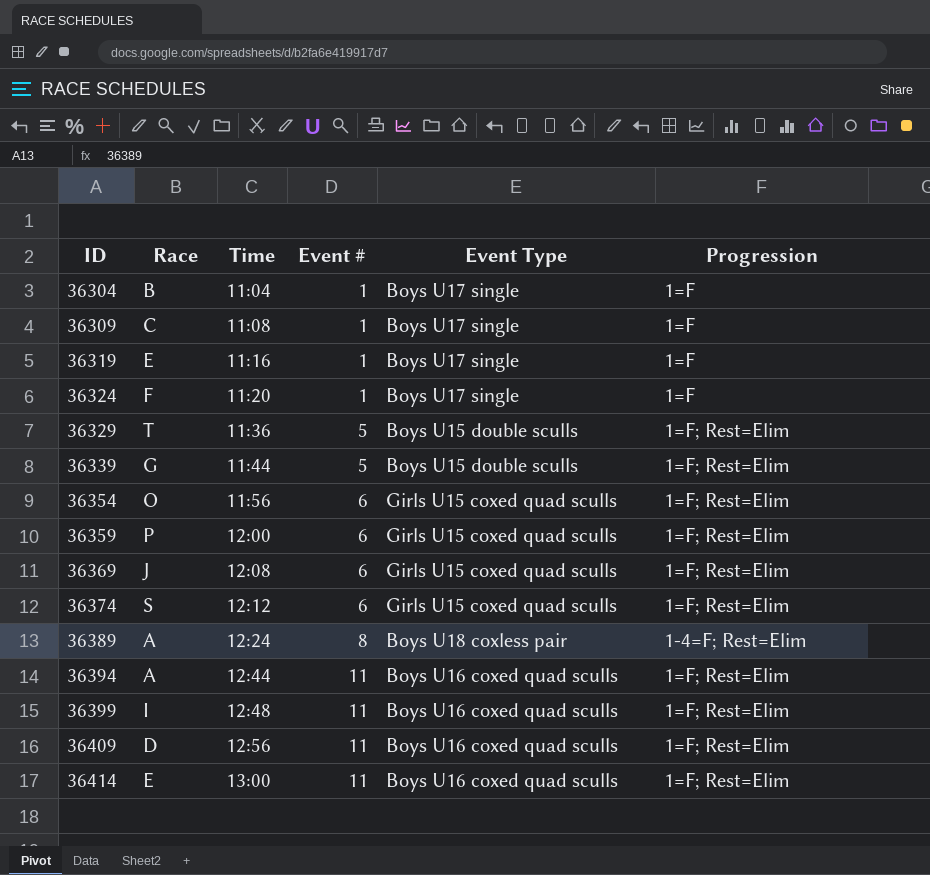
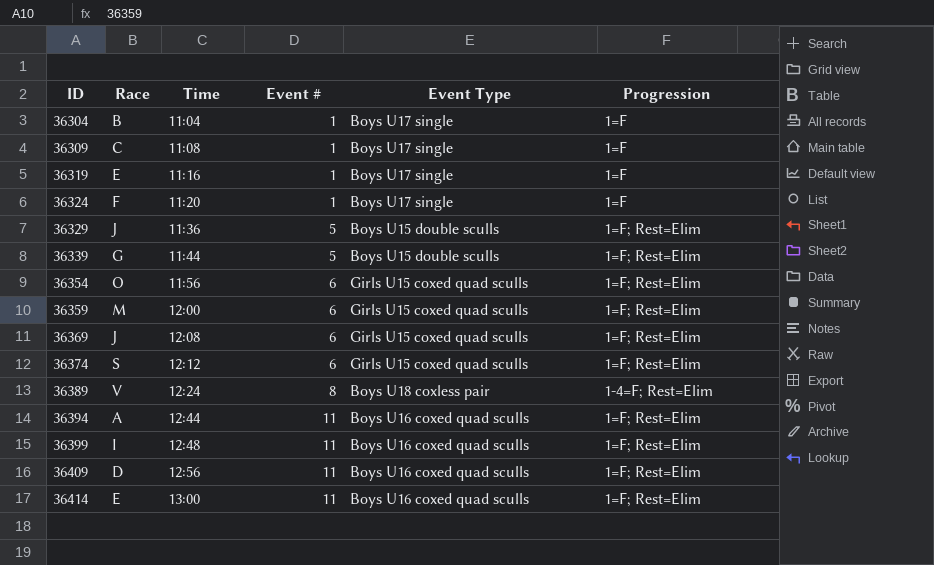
36329 | Race: T -> J
36359 | Race: P -> M
36389 | Race: A -> V

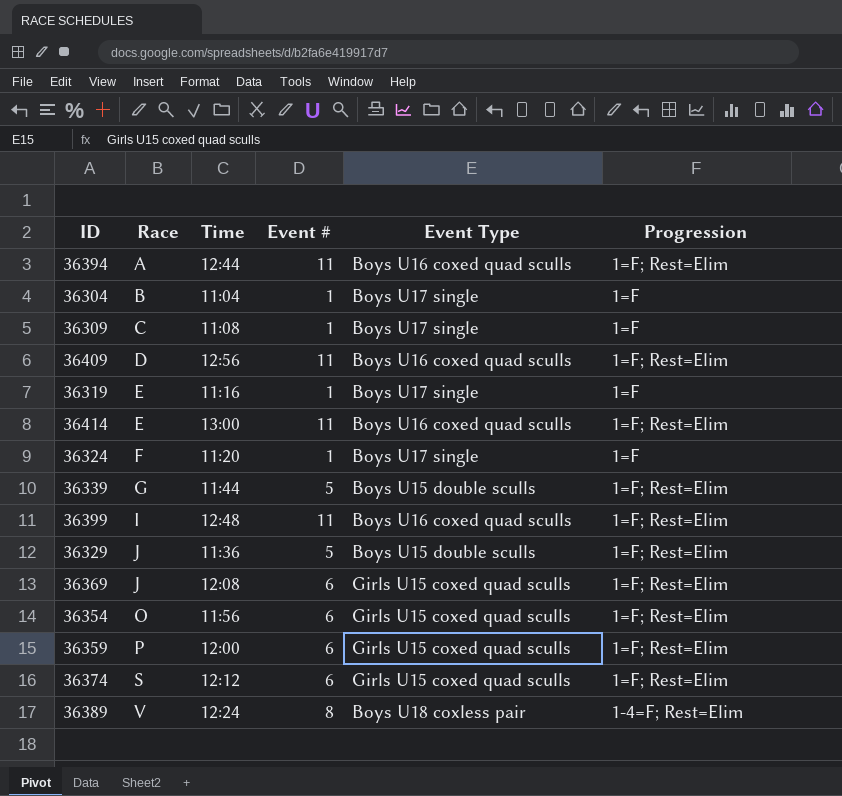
row order: ID ascending -> Race ascending
36359 | Race: M -> P

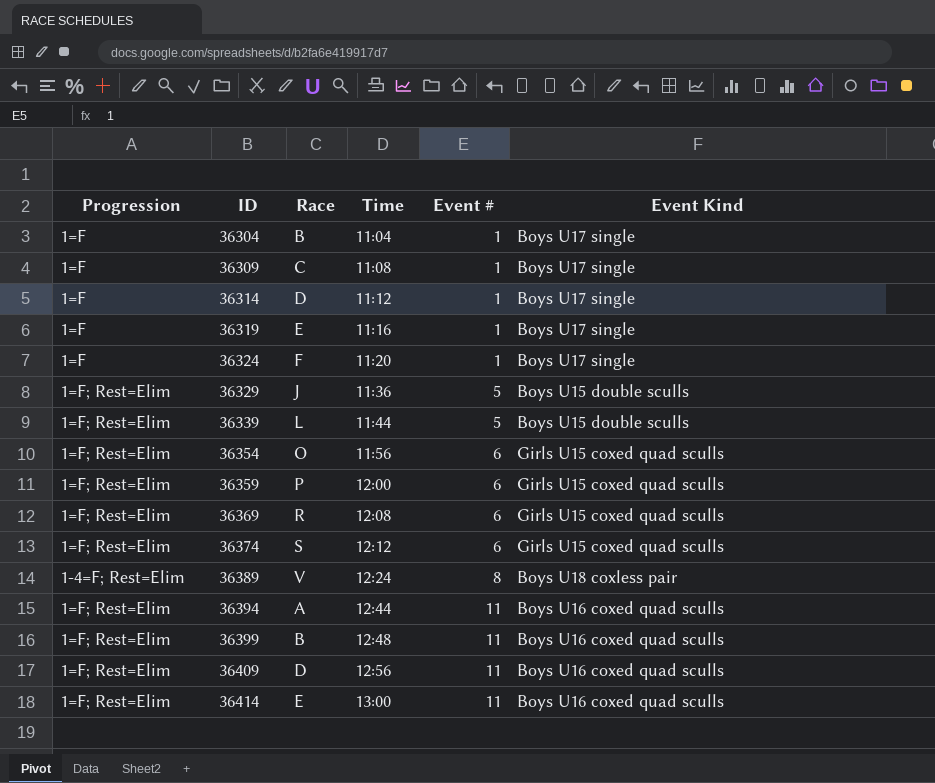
row order: Race ascending -> ID ascending
column Progression | position: 6 -> 1
column name: Event Type -> Event Kind
row 36314: none -> 1=F | D | 11:12 | 1 | Boys U17 single
36339 | Race: G -> L
36369 | Race: J -> R
36399 | Race: I -> B

